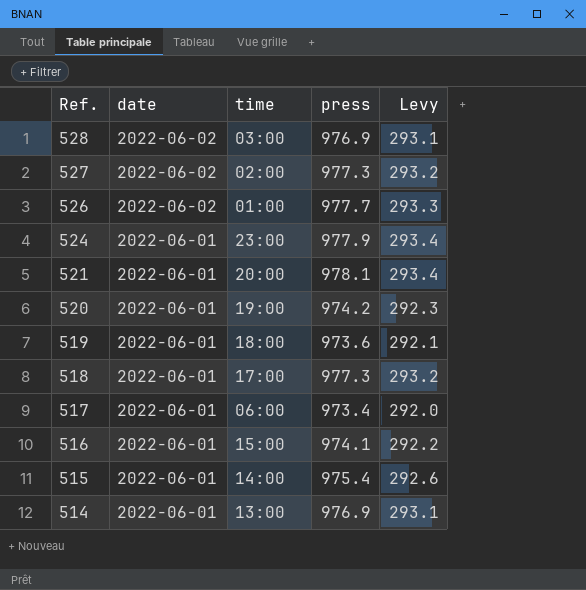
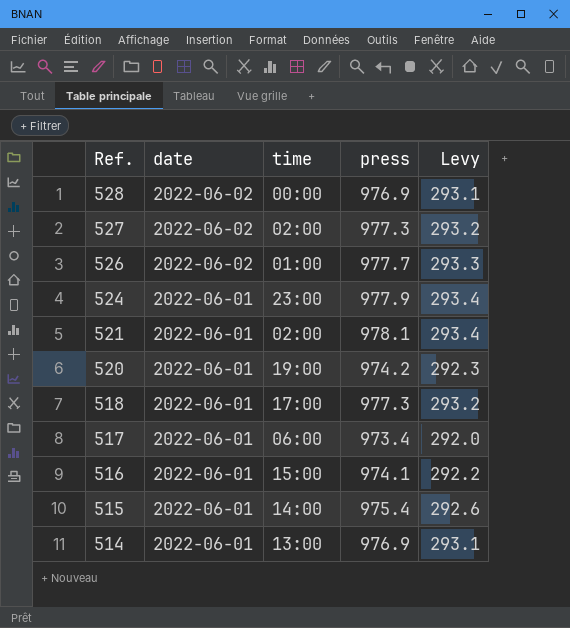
row 519: 2022-06-01 | 18:00 | 973.6 | 292.1 -> none
528 | time: 03:00 -> 00:00
521 | time: 20:00 -> 02:00

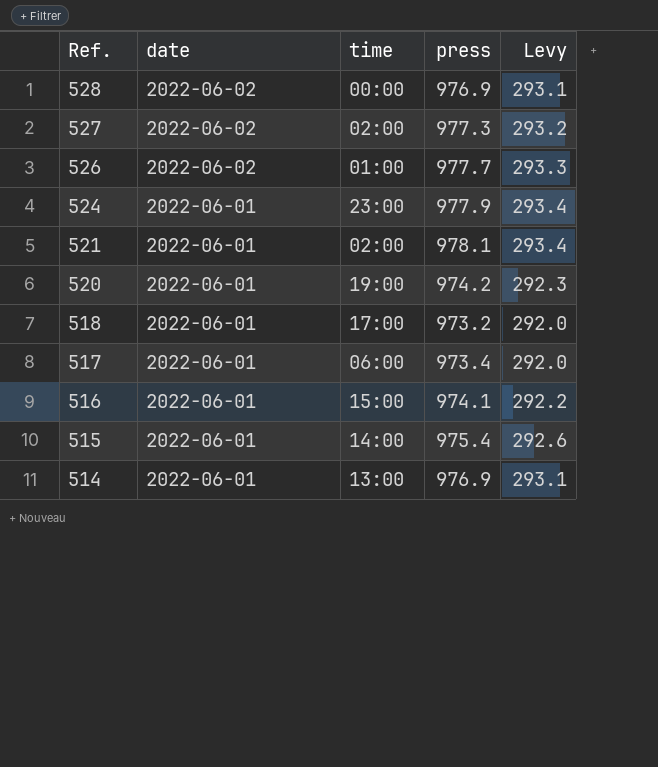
518 | press: 977.3 -> 973.2
518 | Levy: 293.2 -> 292.0

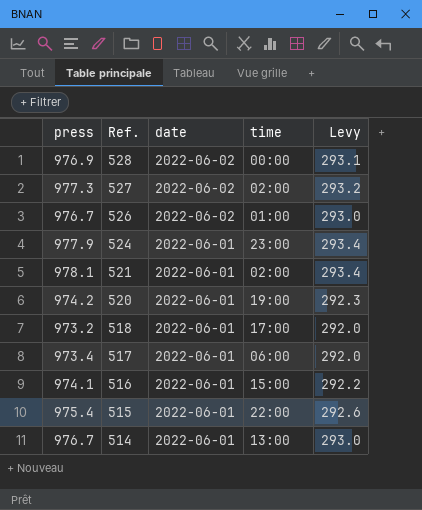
column press | position: 4 -> 1
526 | press: 977.7 -> 976.7
526 | Levy: 293.3 -> 293.0
515 | time: 14:00 -> 22:00
514 | press: 976.9 -> 976.7
514 | Levy: 293.1 -> 293.0

